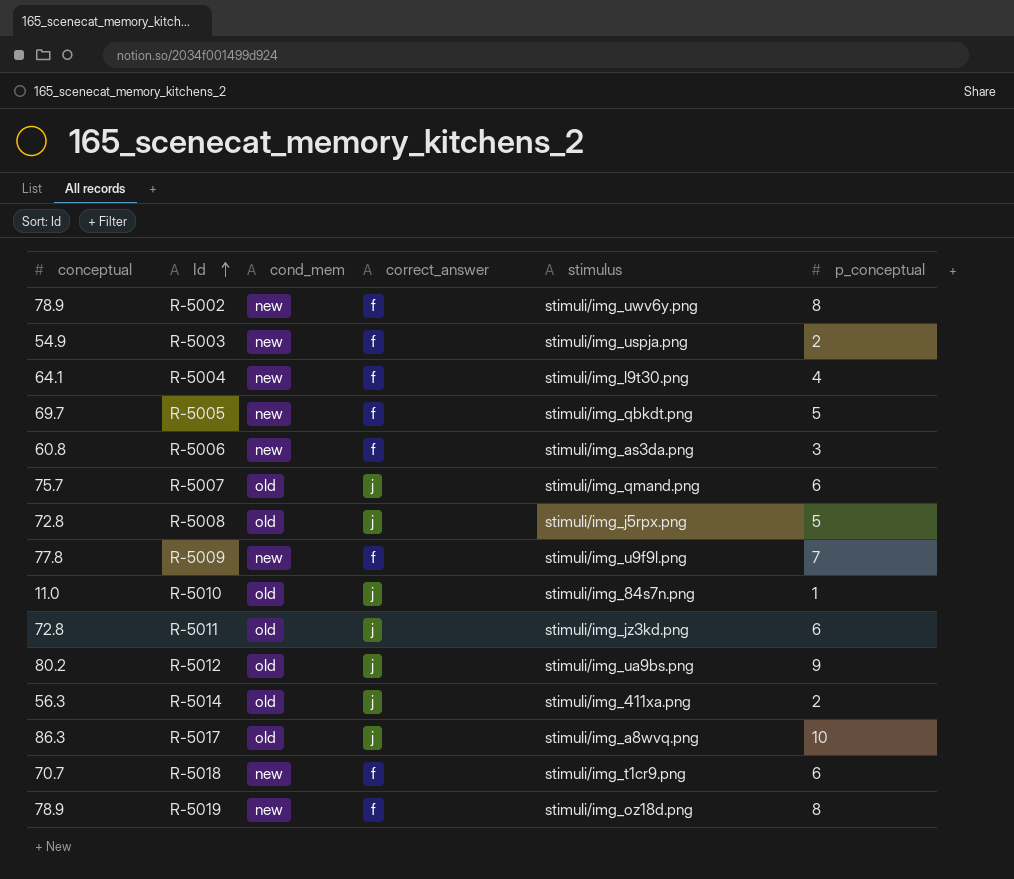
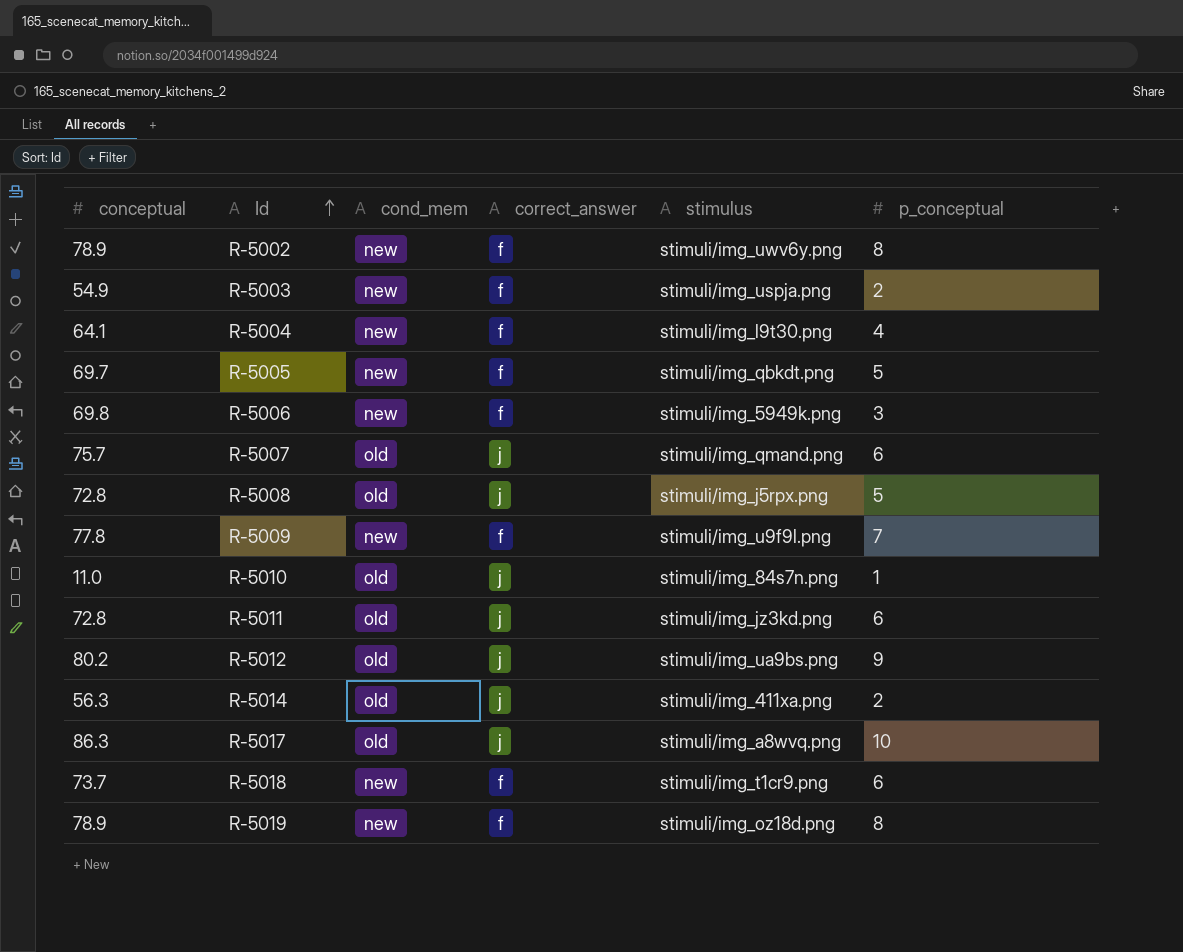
R-5006 | conceptual: 60.8 -> 69.8
R-5006 | stimulus: stimuli/img_as3da.png -> stimuli/img_5949k.png
R-5018 | conceptual: 70.7 -> 73.7

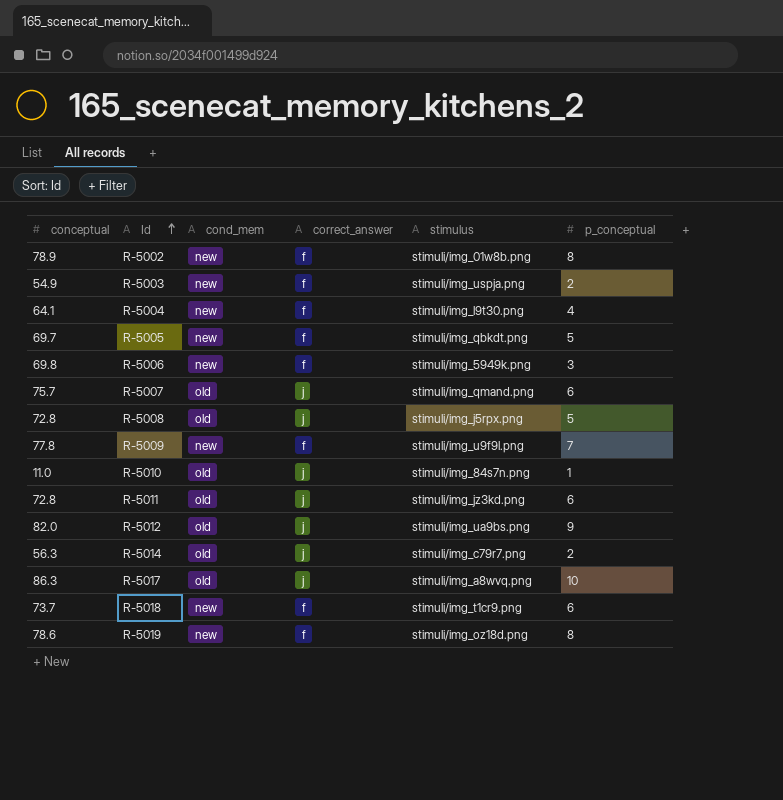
R-5002 | stimulus: stimuli/img_uwv6y.png -> stimuli/img_01w8b.png
R-5012 | conceptual: 80.2 -> 82.0
R-5014 | stimulus: stimuli/img_411xa.png -> stimuli/img_c79r7.png
R-5019 | conceptual: 78.9 -> 78.6

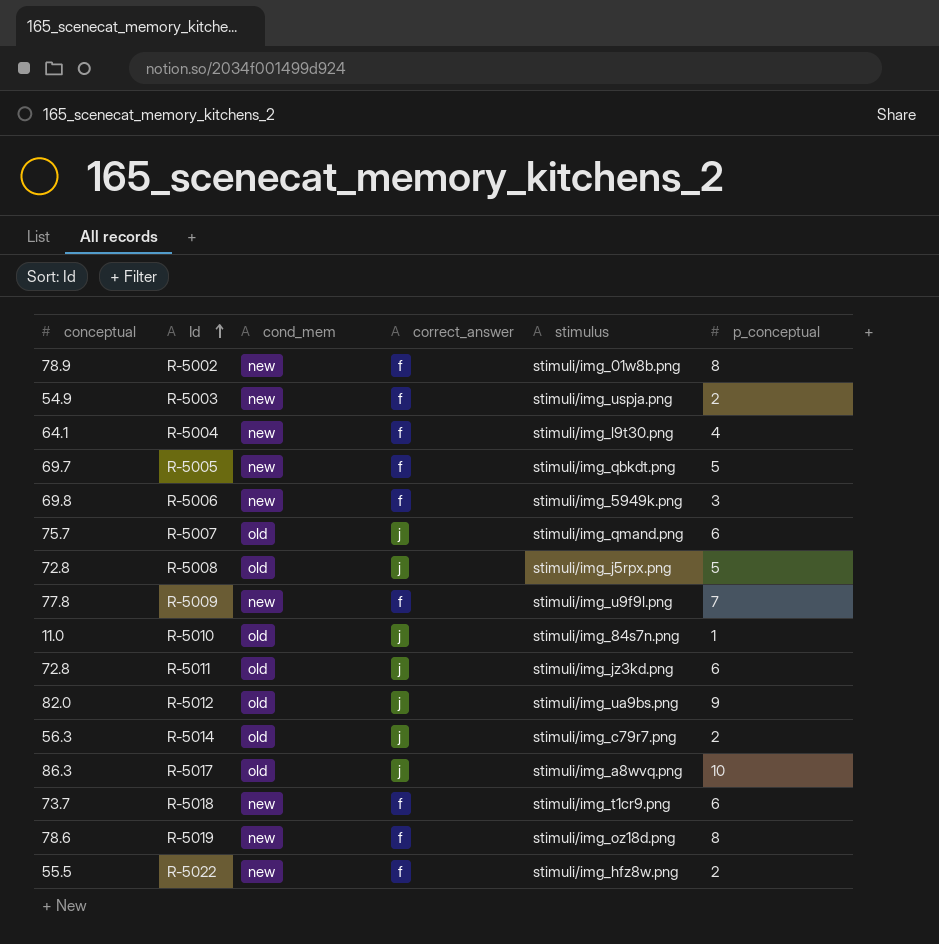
row R-5022: none -> 55.5 | new | f | stimuli/img_hfz8w.png | 2

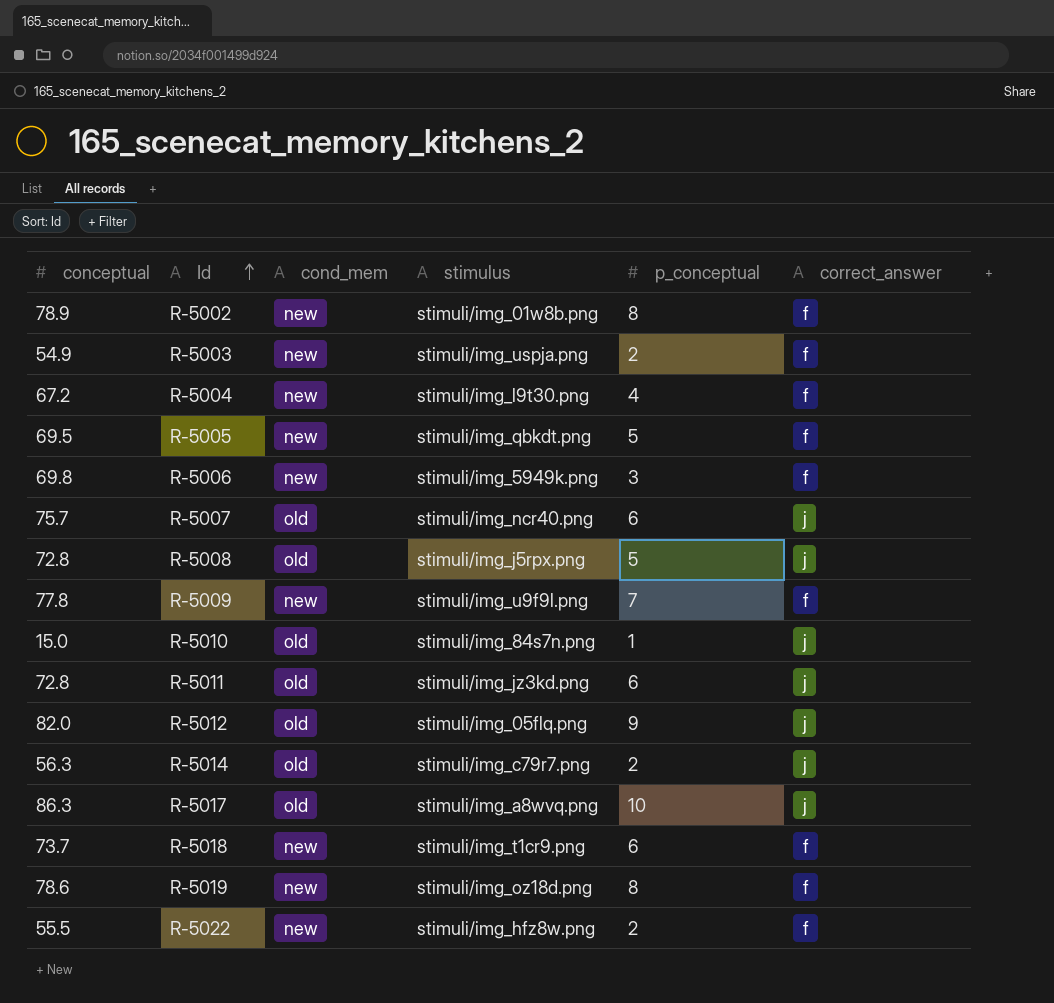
column correct_answer | position: 4 -> 6
R-5004 | conceptual: 64.1 -> 67.2
R-5005 | conceptual: 69.7 -> 69.5
R-5007 | stimulus: stimuli/img_qmand.png -> stimuli/img_ncr40.png
R-5010 | conceptual: 11.0 -> 15.0
R-5012 | stimulus: stimuli/img_ua9bs.png -> stimuli/img_05flq.png

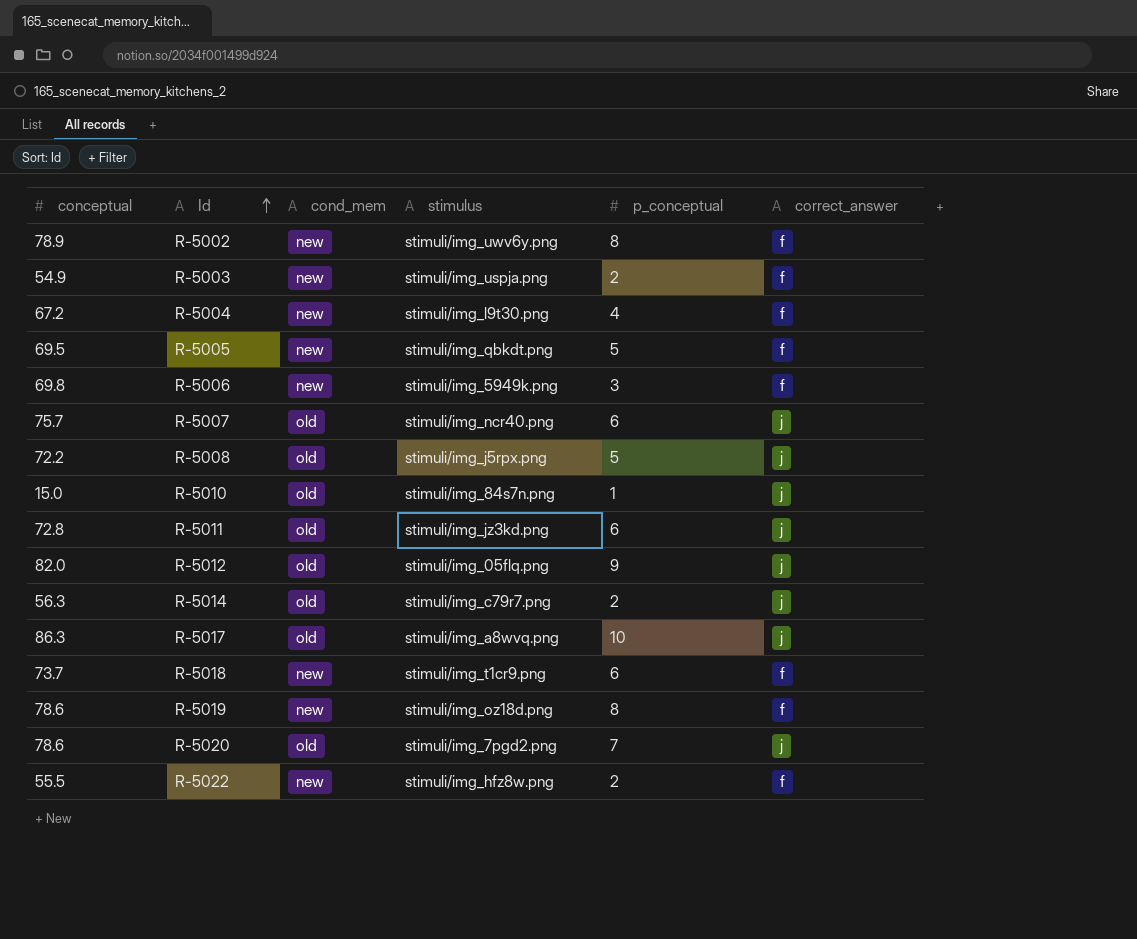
row R-5009: 77.8 | new | stimuli/img_u9f9l.png | 7 | f -> none
R-5002 | stimulus: stimuli/img_01w8b.png -> stimuli/img_uwv6y.png
R-5008 | conceptual: 72.8 -> 72.2
row R-5020: none -> 78.6 | old | stimuli/img_7pgd2.png | 7 | j

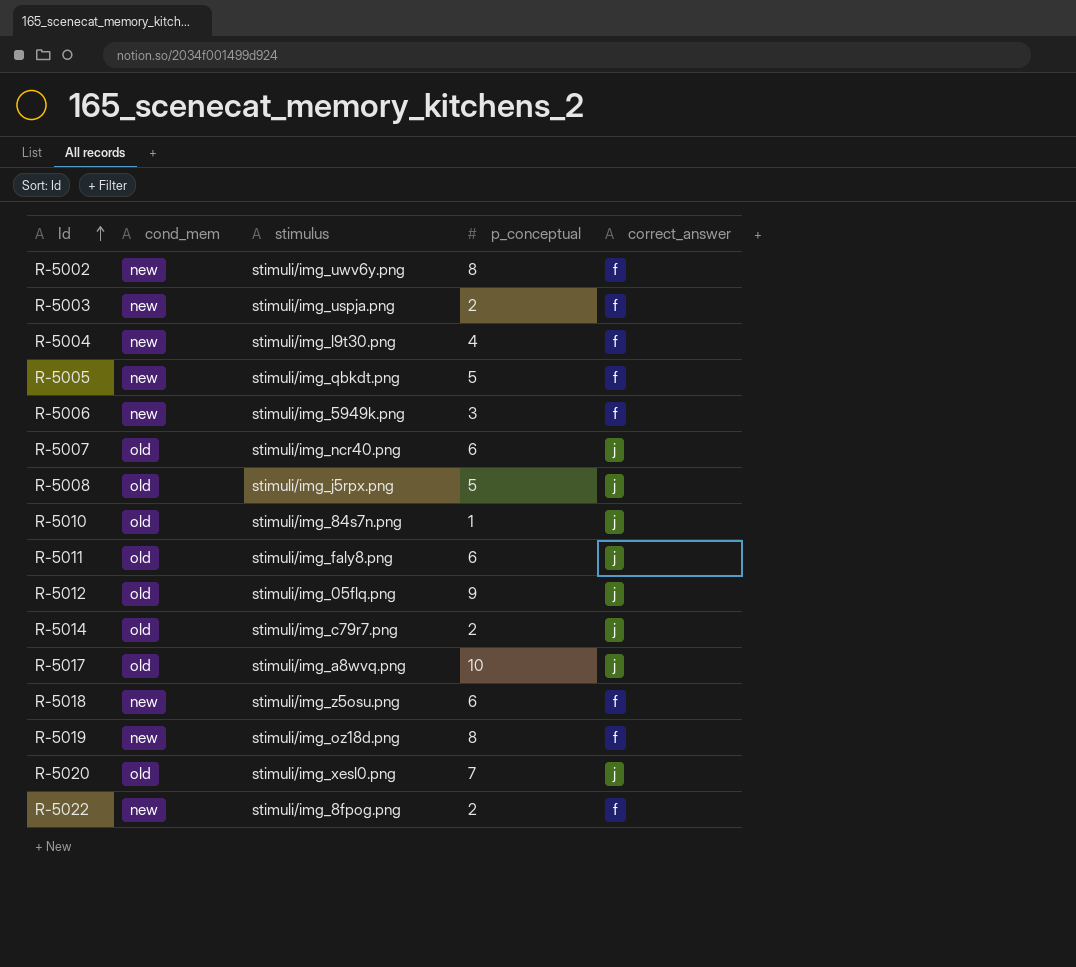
column conceptual | position: 1 -> none
R-5011 | stimulus: stimuli/img_jz3kd.png -> stimuli/img_faly8.png
R-5018 | stimulus: stimuli/img_t1cr9.png -> stimuli/img_z5osu.png
R-5020 | stimulus: stimuli/img_7pgd2.png -> stimuli/img_xesl0.png
R-5022 | stimulus: stimuli/img_hfz8w.png -> stimuli/img_8fpog.png

